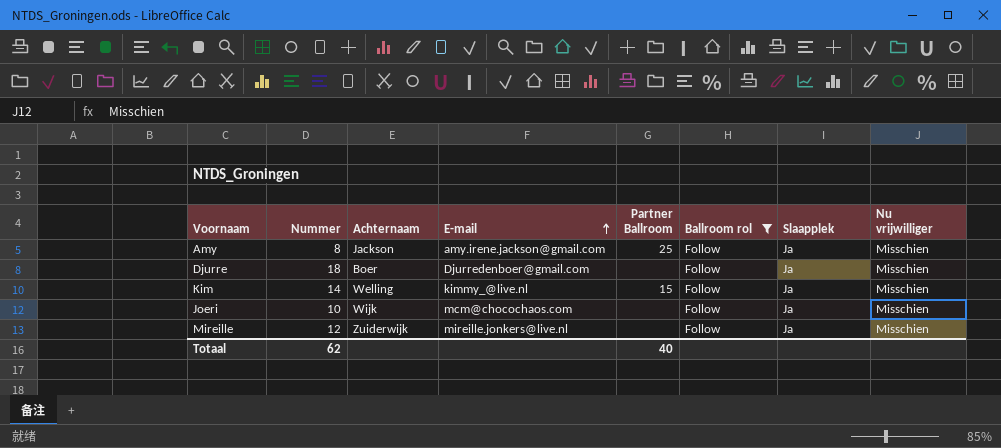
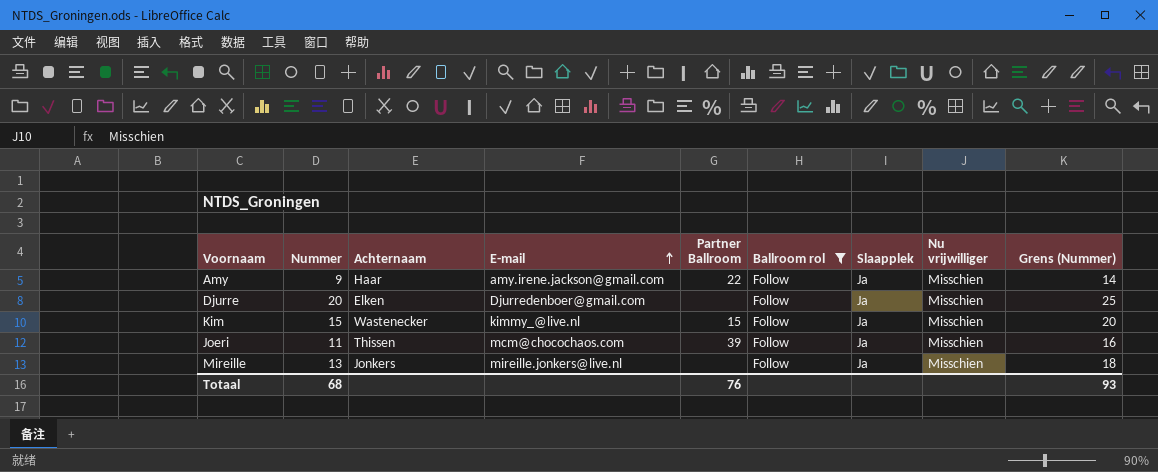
column Grens (Nummer) | formula: none -> [Nummer] + 5
Amy | Nummer: 8 -> 9
Amy | Achternaam: Jackson -> Haar
Amy | Partner Ballroom: 25 -> 22
Djurre | Nummer: 18 -> 20
Djurre | Achternaam: Boer -> Elken
Kim | Nummer: 14 -> 15
Kim | Achternaam: Welling -> Wastenecker
Joeri | Nummer: 10 -> 11
Joeri | Achternaam: Wijk -> Thissen
Joeri | Partner Ballroom: none -> 39
Mireille | Nummer: 12 -> 13
Mireille | Achternaam: Zuiderwijk -> Jonkers
Totaal | Nummer: 62 -> 68
Totaal | Partner Ballroom: 40 -> 76

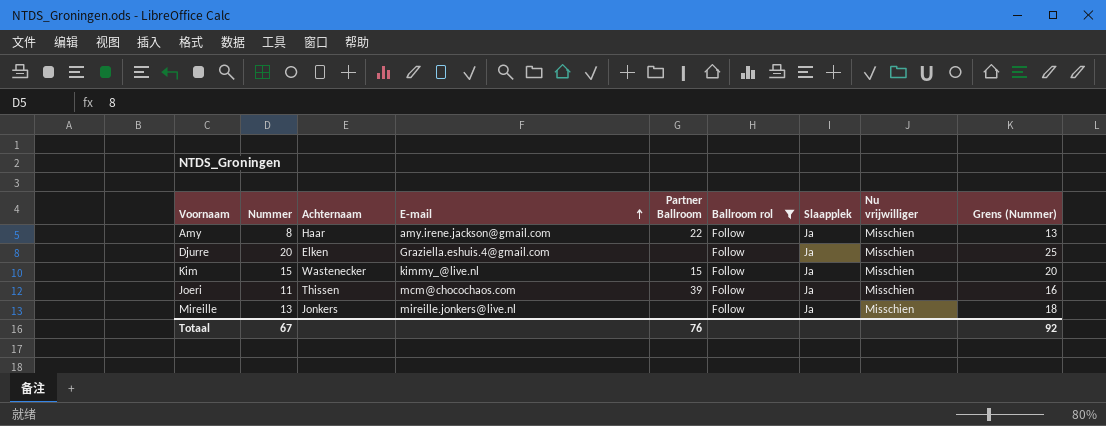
Amy | Nummer: 9 -> 8
Amy | Grens (Nummer): 14 -> 13
Djurre | E-mail: Djurredenboer@gmail.com -> Graziella.eshuis.4@gmail.com
Totaal | Nummer: 68 -> 67
Totaal | Grens (Nummer): 93 -> 92

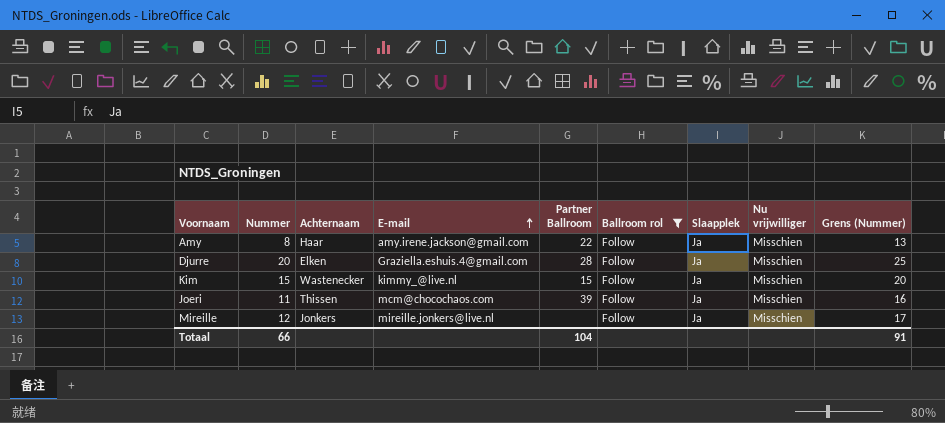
Djurre | Partner Ballroom: none -> 28
Mireille | Nummer: 13 -> 12
Mireille | Grens (Nummer): 18 -> 17
Totaal | Nummer: 67 -> 66
Totaal | Partner Ballroom: 76 -> 104
Totaal | Grens (Nummer): 92 -> 91

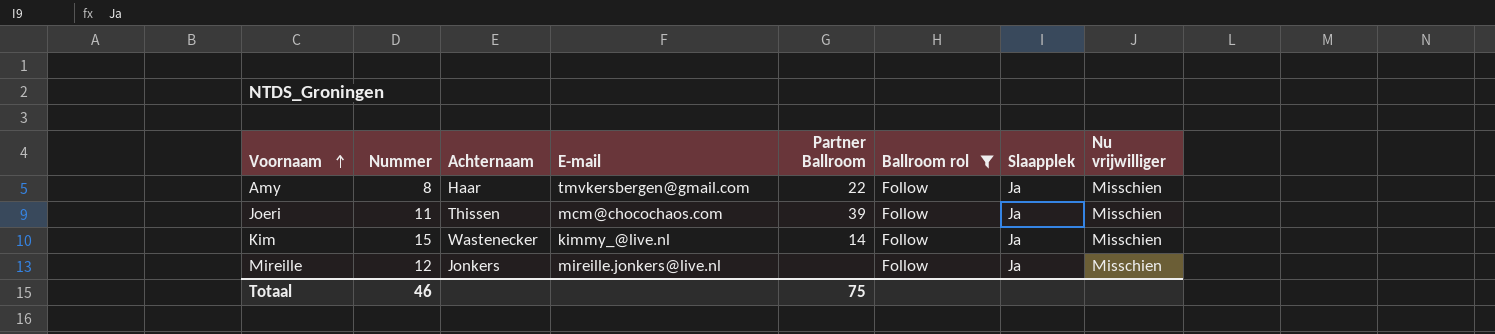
row order: E-mail ascending -> Voornaam ascending
column Grens (Nummer) | formula: [Nummer] + 5 -> none
row Djurre: 20 | Elken | Graziella.eshuis.4@gmail.com | 28 | Follow | Ja | Misschien | 25 -> none
Amy | E-mail: amy.irene.jackson@gmail.com -> tmvkersbergen@gmail.com
Kim | Partner Ballroom: 15 -> 14
Totaal | Nummer: 66 -> 46
Totaal | Partner Ballroom: 104 -> 75

